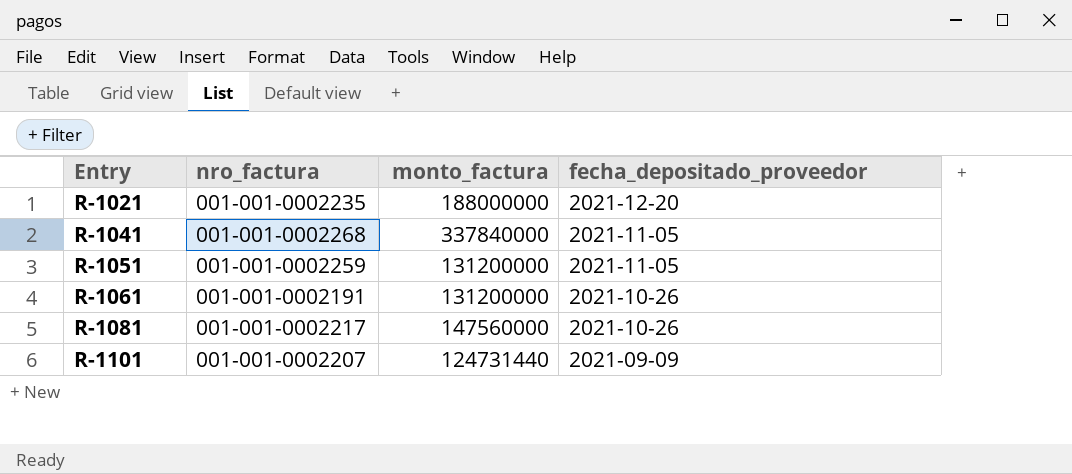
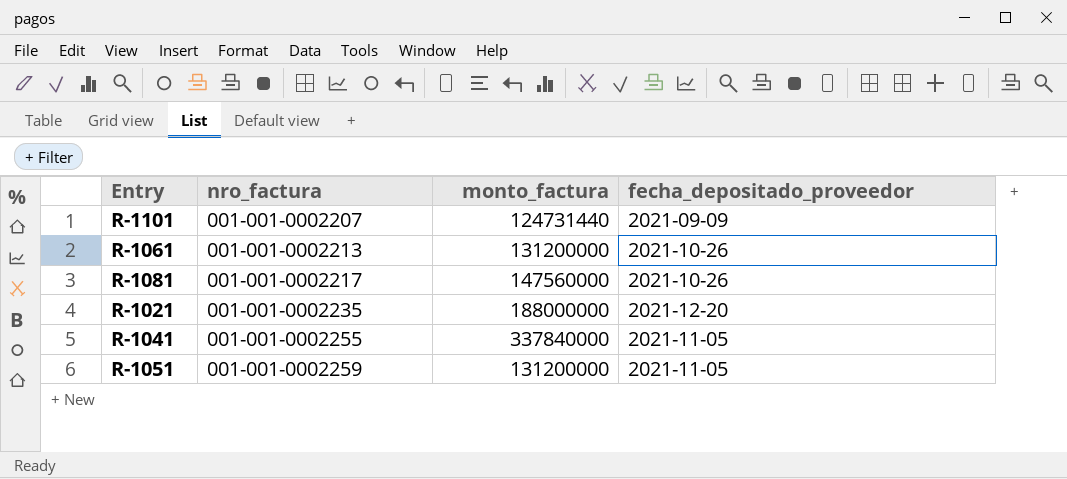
row order: Entry ascending -> nro_factura ascending
R-1061 | nro_factura: 001-001-0002191 -> 001-001-0002213
R-1041 | nro_factura: 001-001-0002268 -> 001-001-0002255

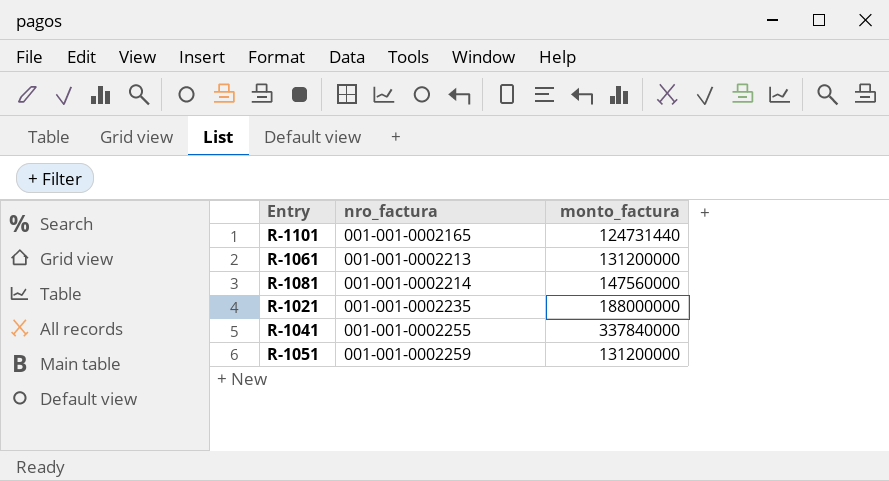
column fecha_depositado_proveedor | position: 4 -> none
R-1101 | nro_factura: 001-001-0002207 -> 001-001-0002165
R-1081 | nro_factura: 001-001-0002217 -> 001-001-0002214

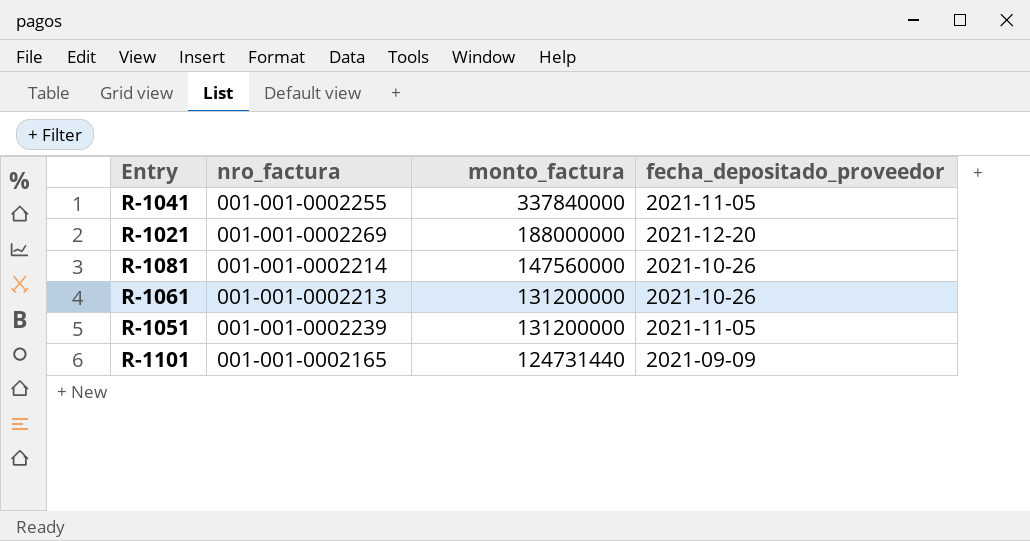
row order: nro_factura ascending -> monto_factura descending
column fecha_depositado_proveedor | position: none -> 4
R-1021 | nro_factura: 001-001-0002235 -> 001-001-0002269
R-1051 | nro_factura: 001-001-0002259 -> 001-001-0002239

